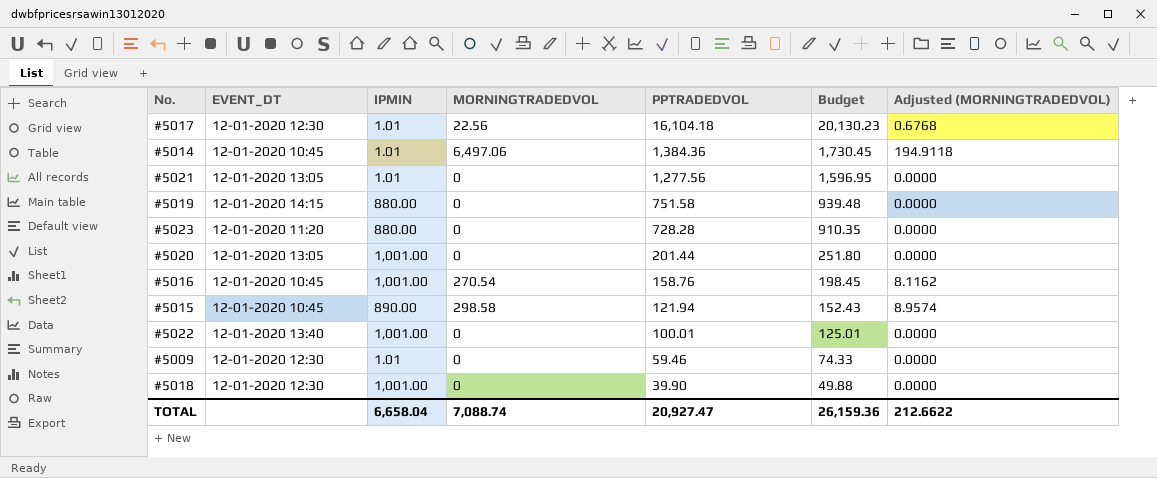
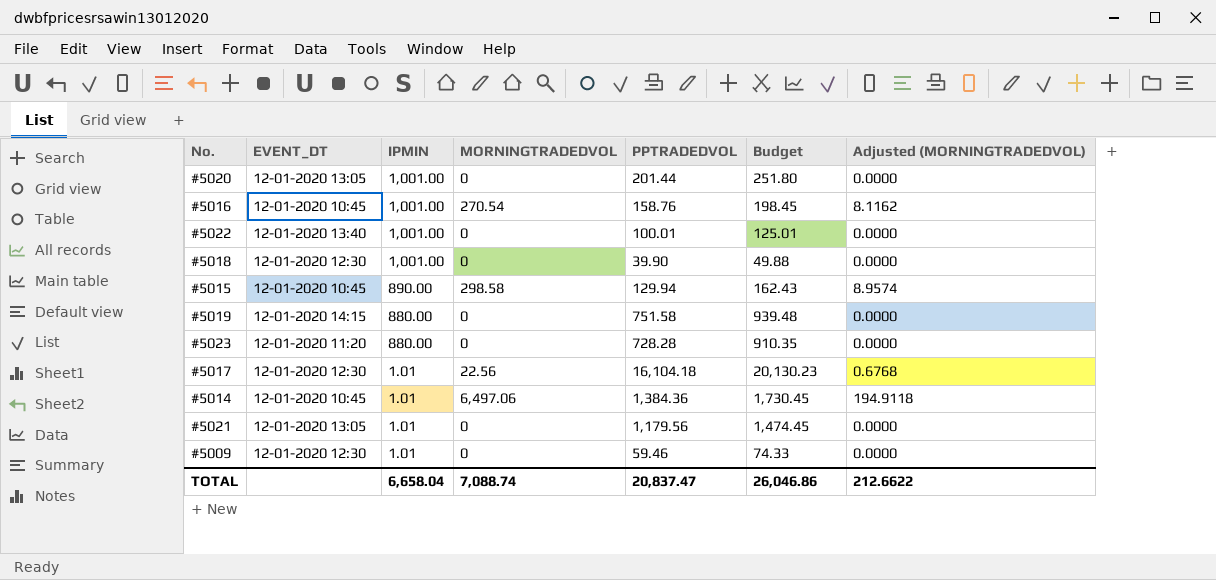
row order: PPTRADEDVOL descending -> IPMIN descending
#5015 | PPTRADEDVOL: 121.94 -> 129.94
#5015 | Budget: 152.43 -> 162.43
#5021 | PPTRADEDVOL: 1,277.56 -> 1,179.56
#5021 | Budget: 1,596.95 -> 1,474.45
TOTAL | PPTRADEDVOL: 20,927.47 -> 20,837.47
TOTAL | Budget: 26,159.36 -> 26,046.86

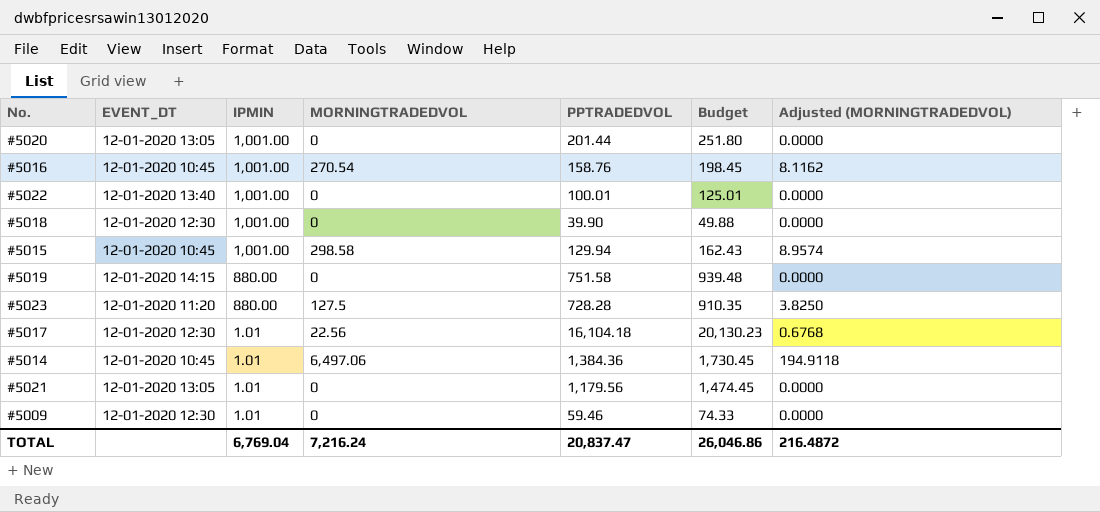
#5015 | IPMIN: 890.00 -> 1,001.00
#5023 | MORNINGTRADEDVOL: 0 -> 127.5
#5023 | Adjusted (MORNINGTRADEDVOL): 0.0000 -> 3.8250
TOTAL | IPMIN: 6,658.04 -> 6,769.04
TOTAL | MORNINGTRADEDVOL: 7,088.74 -> 7,216.24
TOTAL | Adjusted (MORNINGTRADEDVOL): 212.6622 -> 216.4872

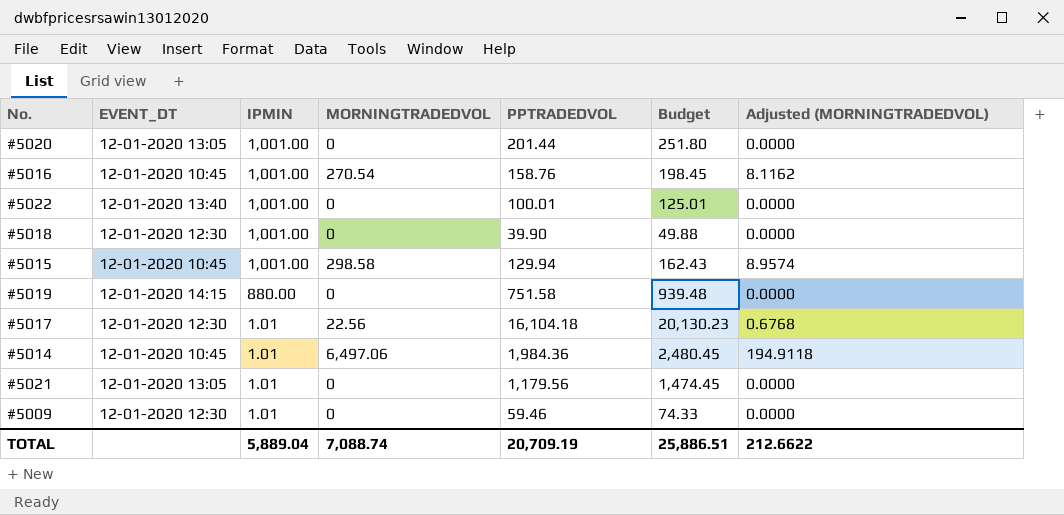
row #5023: 12-01-2020 11:20 | 880.00 | 127.5 | 728.28 | 910.35 | 3.8250 -> none
#5014 | PPTRADEDVOL: 1,384.36 -> 1,984.36
#5014 | Budget: 1,730.45 -> 2,480.45
TOTAL | IPMIN: 6,769.04 -> 5,889.04
TOTAL | MORNINGTRADEDVOL: 7,216.24 -> 7,088.74
TOTAL | PPTRADEDVOL: 20,837.47 -> 20,709.19
TOTAL | Budget: 26,046.86 -> 25,886.51
TOTAL | Adjusted (MORNINGTRADEDVOL): 216.4872 -> 212.6622

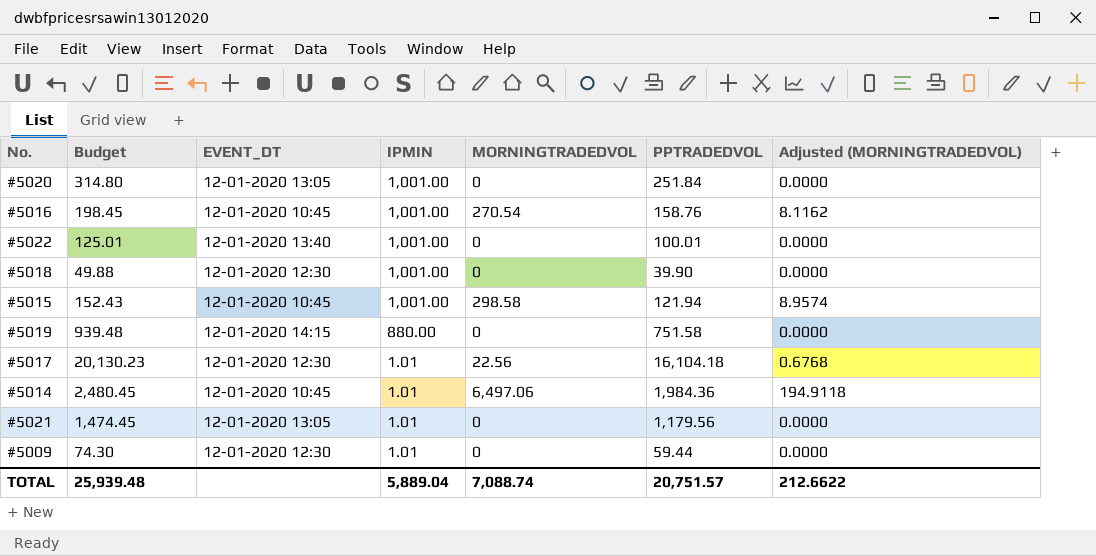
column Budget | position: 6 -> 2
#5020 | Budget: 251.80 -> 314.80
#5020 | PPTRADEDVOL: 201.44 -> 251.84
#5015 | Budget: 162.43 -> 152.43
#5015 | PPTRADEDVOL: 129.94 -> 121.94
#5009 | Budget: 74.33 -> 74.30
#5009 | PPTRADEDVOL: 59.46 -> 59.44
TOTAL | Budget: 25,886.51 -> 25,939.48
TOTAL | PPTRADEDVOL: 20,709.19 -> 20,751.57

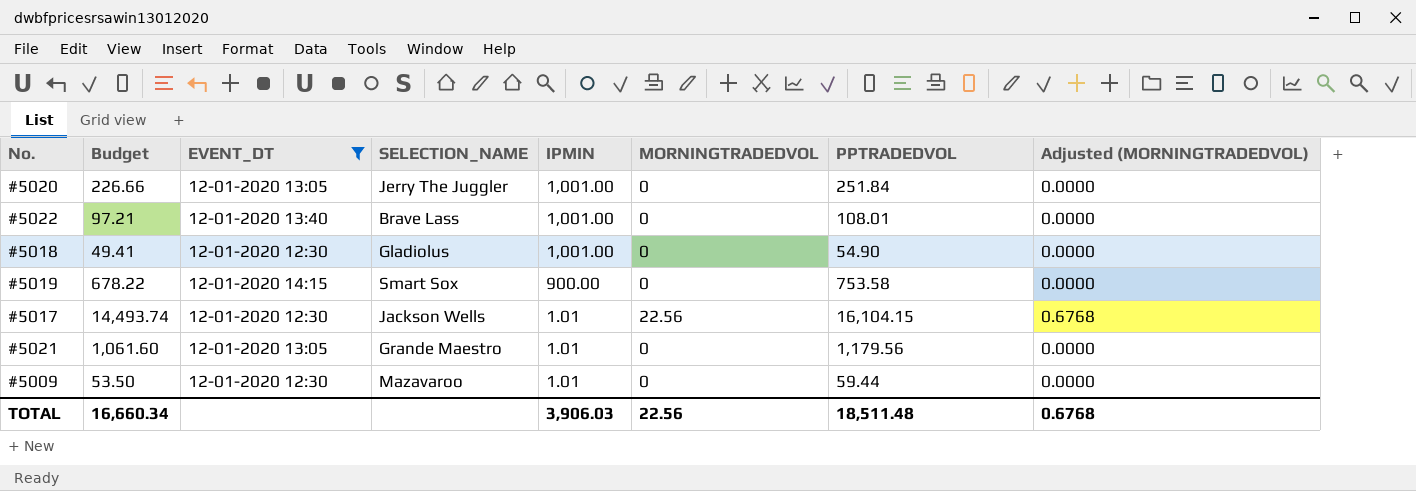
filter: none -> EVENT_DT != 12-01-2020 10:45
column Budget | formula: [PPTRADEDVOL] * 1.25 -> [PPTRADEDVOL] * 0.9
column SELECTION_NAME | position: none -> 4
#5022 | PPTRADEDVOL: 100.01 -> 108.01
#5018 | PPTRADEDVOL: 39.90 -> 54.90
#5019 | IPMIN: 880.00 -> 900.00
#5019 | PPTRADEDVOL: 751.58 -> 753.58
#5017 | PPTRADEDVOL: 16,104.18 -> 16,104.15
TOTAL | Budget: 25,939.48 -> 16,660.34
TOTAL | IPMIN: 5,889.04 -> 3,906.03
TOTAL | MORNINGTRADEDVOL: 7,088.74 -> 22.56
TOTAL | PPTRADEDVOL: 20,751.57 -> 18,511.48
TOTAL | Adjusted (MORNINGTRADEDVOL): 212.6622 -> 0.6768

